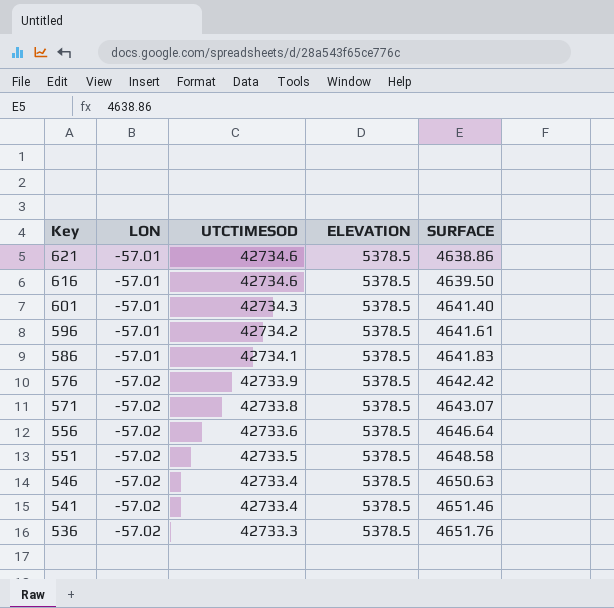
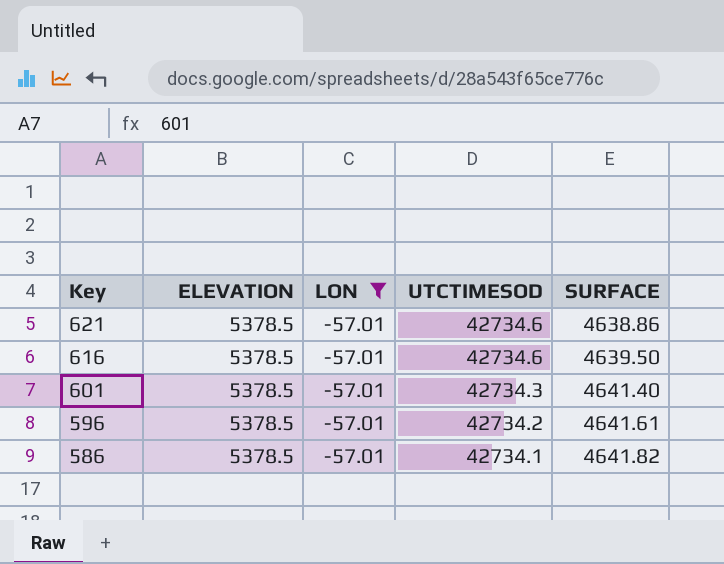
filter: none -> LON = -57.01
column ELEVATION | position: 4 -> 2
586 | SURFACE: 4641.83 -> 4641.82

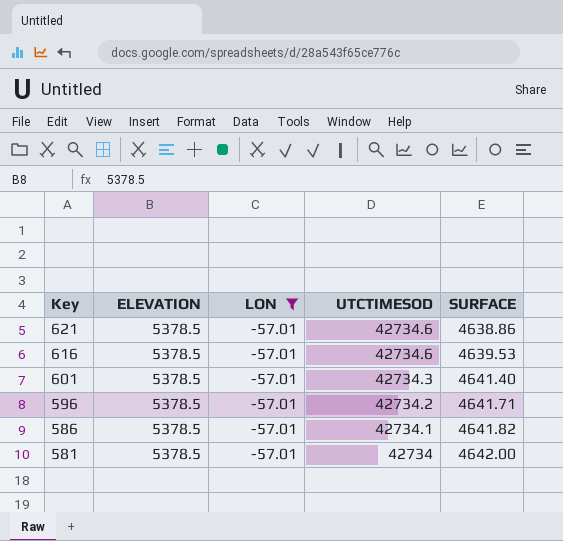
616 | SURFACE: 4639.50 -> 4639.53
596 | SURFACE: 4641.61 -> 4641.71
row 581: none -> 5378.5 | -57.01 | 42734 | 4642.00

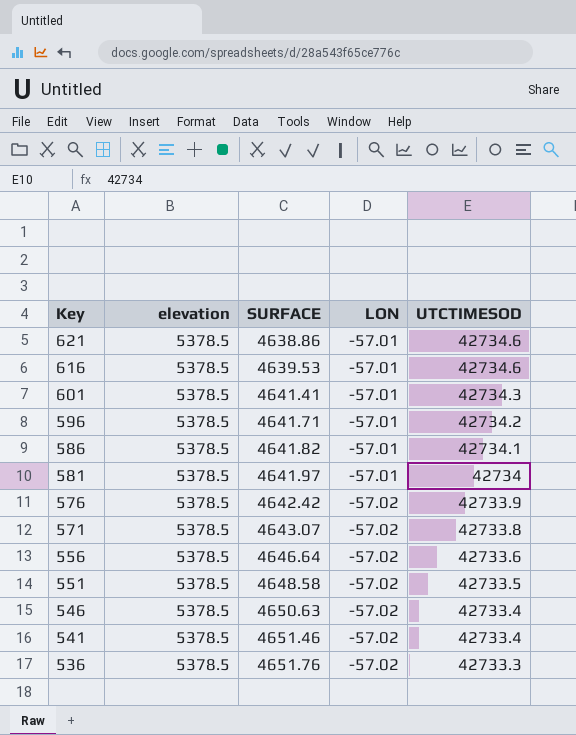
filter: LON = -57.01 -> none
column name: ELEVATION -> elevation
column SURFACE | position: 5 -> 3
601 | SURFACE: 4641.40 -> 4641.41
581 | SURFACE: 4642.00 -> 4641.97

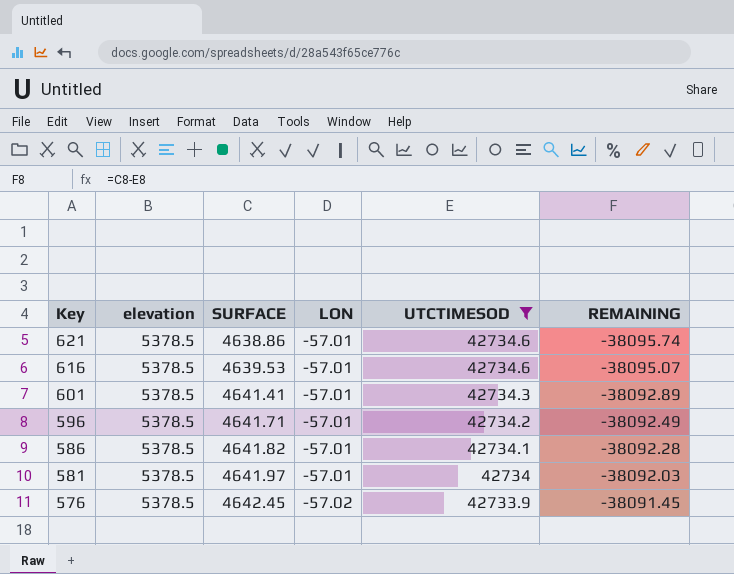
filter: none -> UTCTIMESOD >= 42733.9
column REMAINING | formula: none -> [SURFACE] - [UTCTIMESOD]
576 | SURFACE: 4642.42 -> 4642.45

